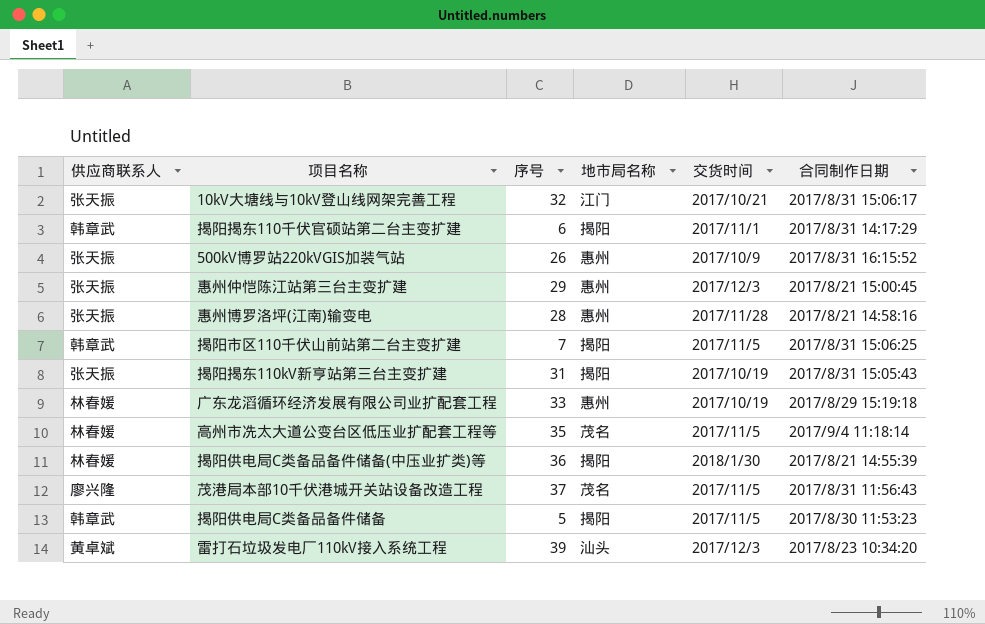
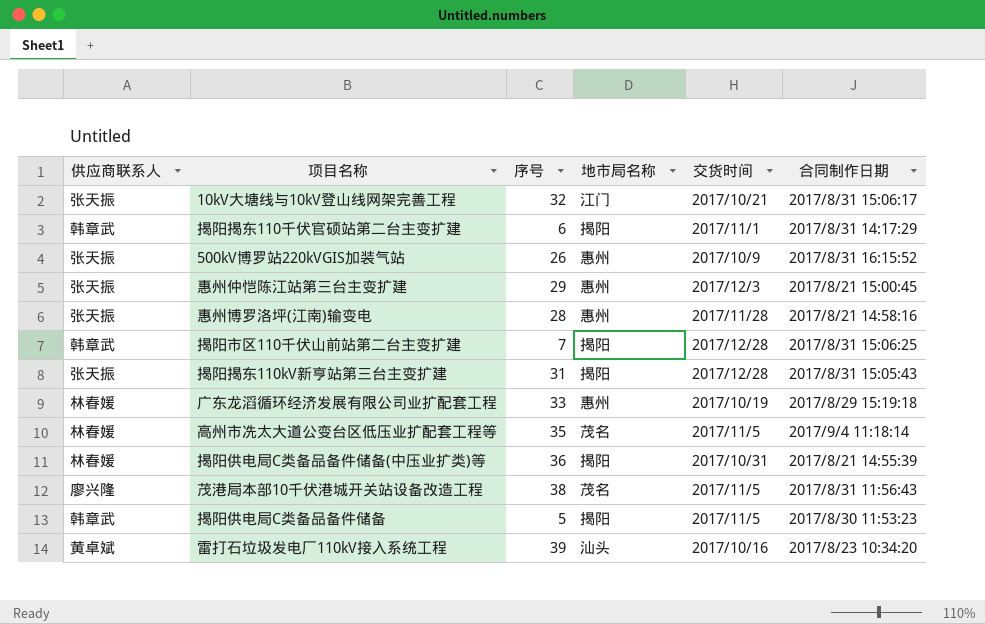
揭阳市区110千伏山前站第二台主变扩建 | 交货时间: 2017/11/5 -> 2017/12/28
揭阳揭东110kV新亨站第三台主变扩建 | 交货时间: 2017/10/19 -> 2017/12/28
揭阳供电局C类备品备件储备(中压业扩类)等 | 交货时间: 2018/1/30 -> 2017/10/31
茂港局本部10千伏港城开关站设备改造工程 | 序号: 37 -> 38
雷打石垃圾发电厂110kV接入系统工程 | 交货时间: 2017/12/3 -> 2017/10/16

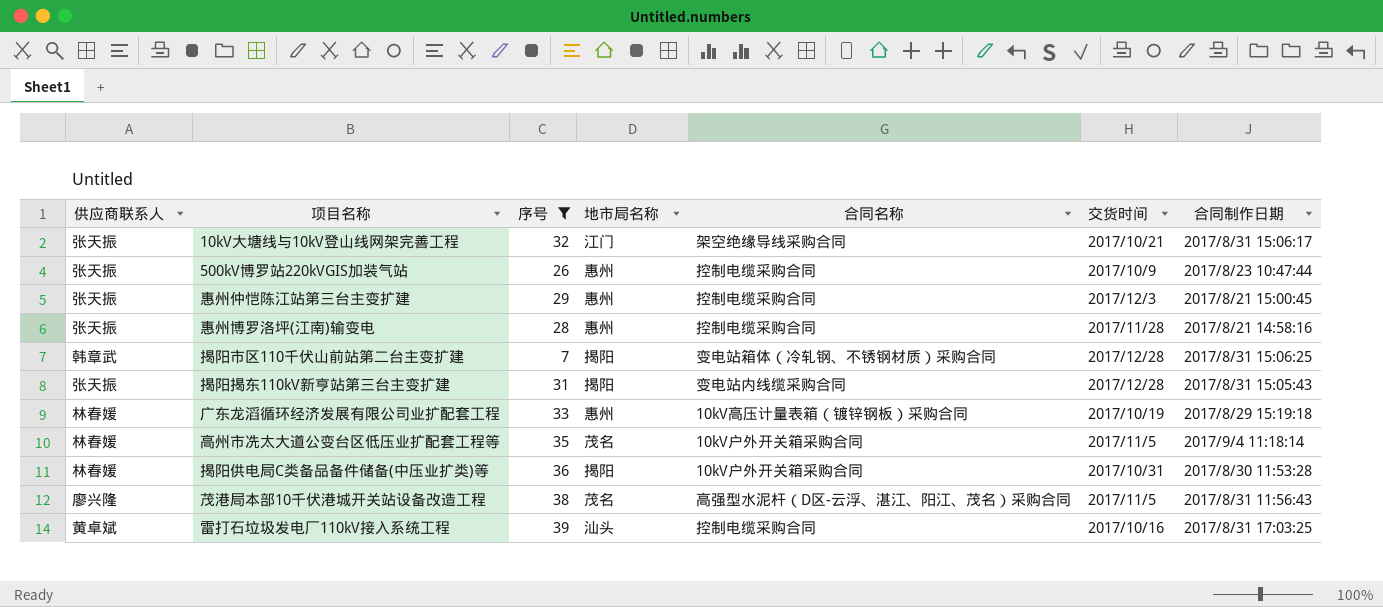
filter: none -> 序号 >= 7
column 合同名称 | position: none -> 5
500kV博罗站220kVGIS加装气站 | 合同制作日期: 2017/8/31 16:15:52 -> 2017/8/23 10:47:44
揭阳供电局C类备品备件储备(中压业扩类)等 | 合同制作日期: 2017/8/21 14:55:39 -> 2017/8/30 11:53:28
雷打石垃圾发电厂110kV接入系统工程 | 合同制作日期: 2017/8/23 10:34:20 -> 2017/8/31 17:03:25

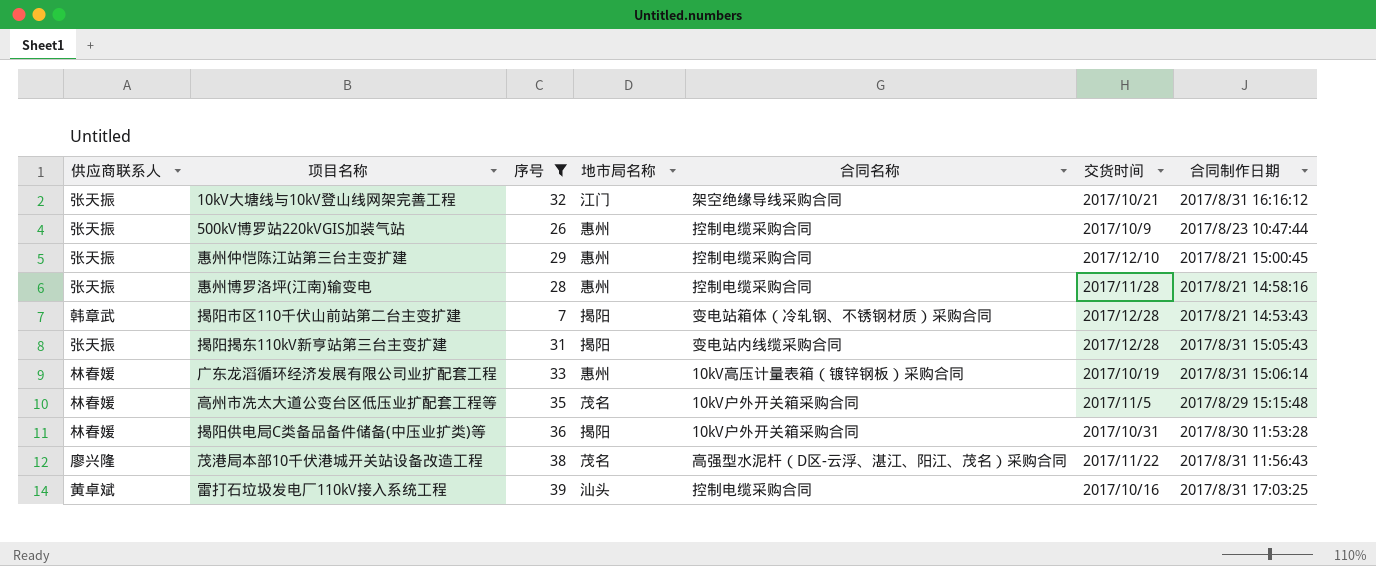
10kV大塘线与10kV登山线网架完善工程 | 合同制作日期: 2017/8/31 15:06:17 -> 2017/8/31 16:16:12
惠州仲恺陈江站第三台主变扩建 | 交货时间: 2017/12/3 -> 2017/12/10
揭阳市区110千伏山前站第二台主变扩建 | 合同制作日期: 2017/8/31 15:06:25 -> 2017/8/21 14:53:43
广东龙滔循环经济发展有限公司业扩配套工程 | 合同制作日期: 2017/8/29 15:19:18 -> 2017/8/31 15:06:14
高州市冼太大道公变台区低压业扩配套工程等 | 合同制作日期: 2017/9/4 11:18:14 -> 2017/8/29 15:15:48
茂港局本部10千伏港城开关站设备改造工程 | 交货时间: 2017/11/5 -> 2017/11/22

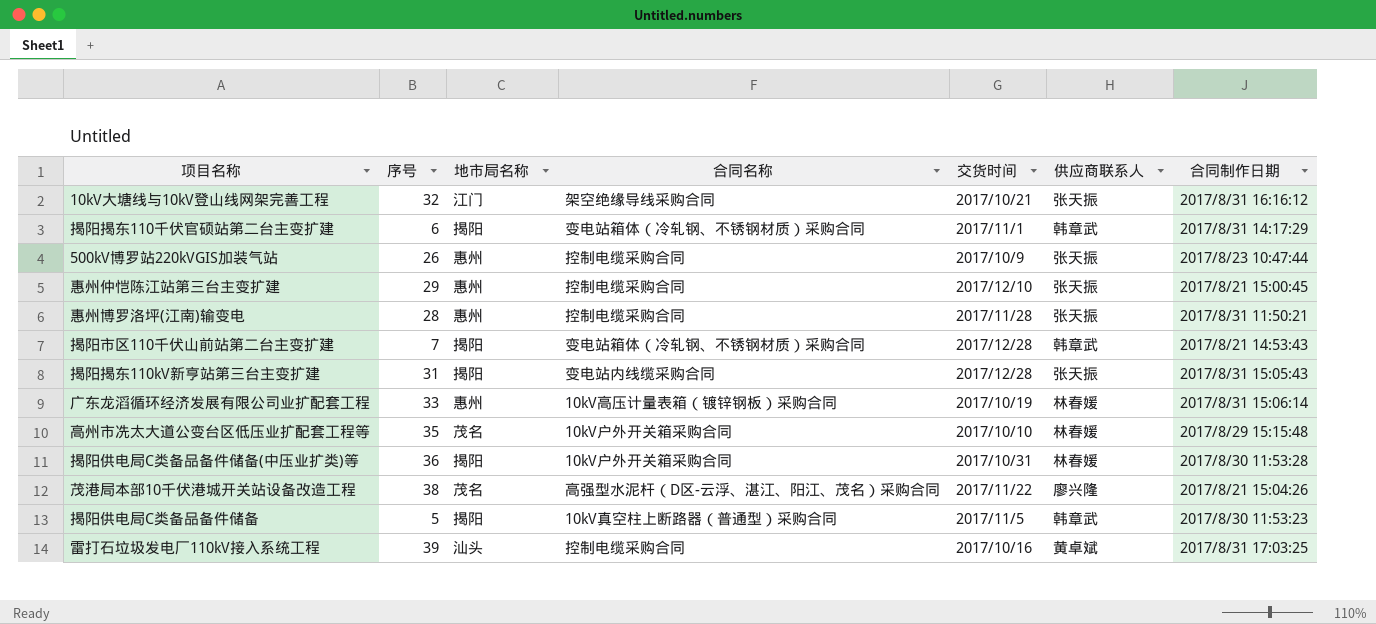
filter: 序号 >= 7 -> none
column 供应商联系人 | position: 1 -> 6
惠州博罗洛坪(江南)输变电 | 合同制作日期: 2017/8/21 14:58:16 -> 2017/8/31 11:50:21
高州市冼太大道公变台区低压业扩配套工程等 | 交货时间: 2017/11/5 -> 2017/10/10
茂港局本部10千伏港城开关站设备改造工程 | 合同制作日期: 2017/8/31 11:56:43 -> 2017/8/21 15:04:26

